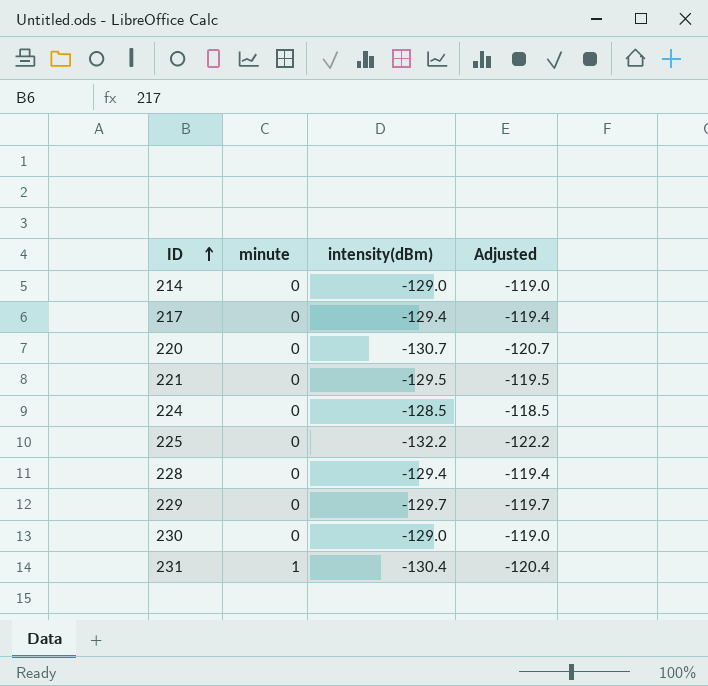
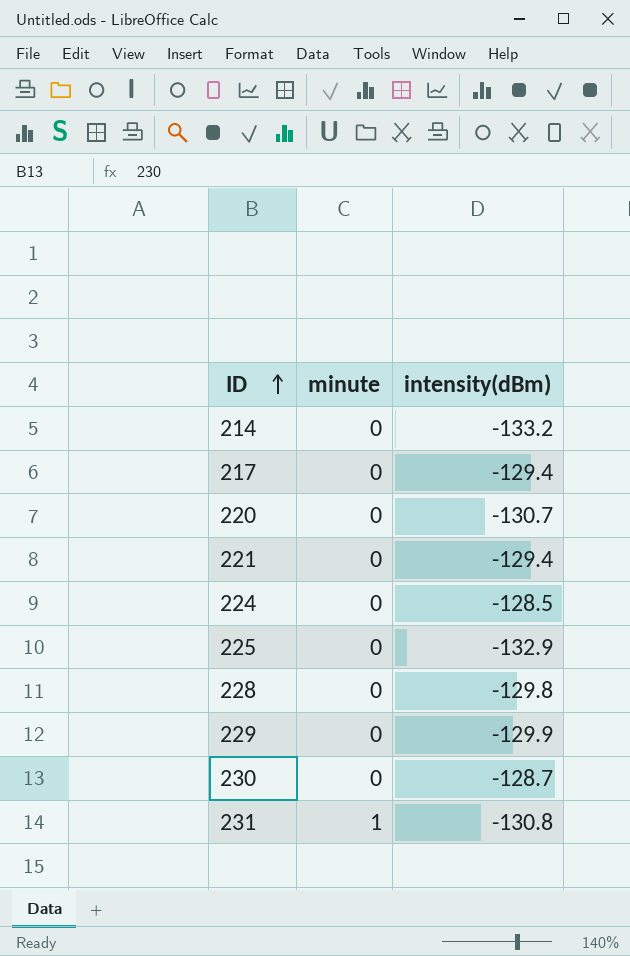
column Adjusted | formula: [intensity(dBm)] + 10 -> none
214 | intensity(dBm): -129.0 -> -133.2
221 | intensity(dBm): -129.5 -> -129.4
225 | intensity(dBm): -132.2 -> -132.9
228 | intensity(dBm): -129.4 -> -129.8
229 | intensity(dBm): -129.7 -> -129.9
230 | intensity(dBm): -129.0 -> -128.7
231 | intensity(dBm): -130.4 -> -130.8

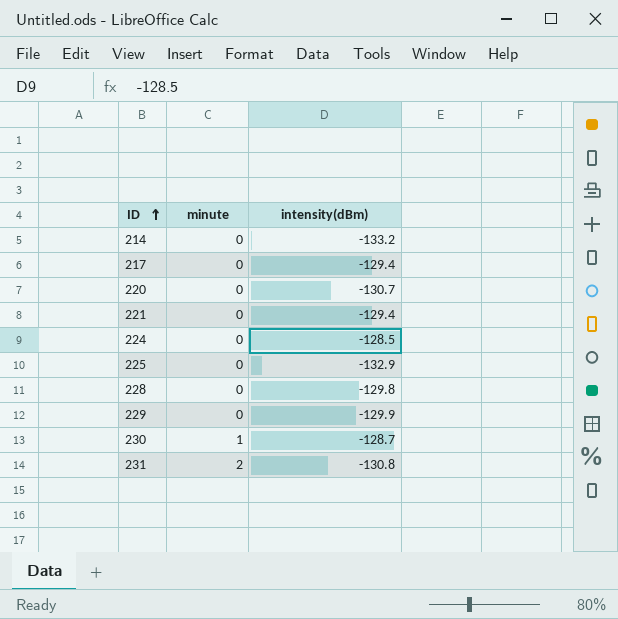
230 | minute: 0 -> 1
231 | minute: 1 -> 2

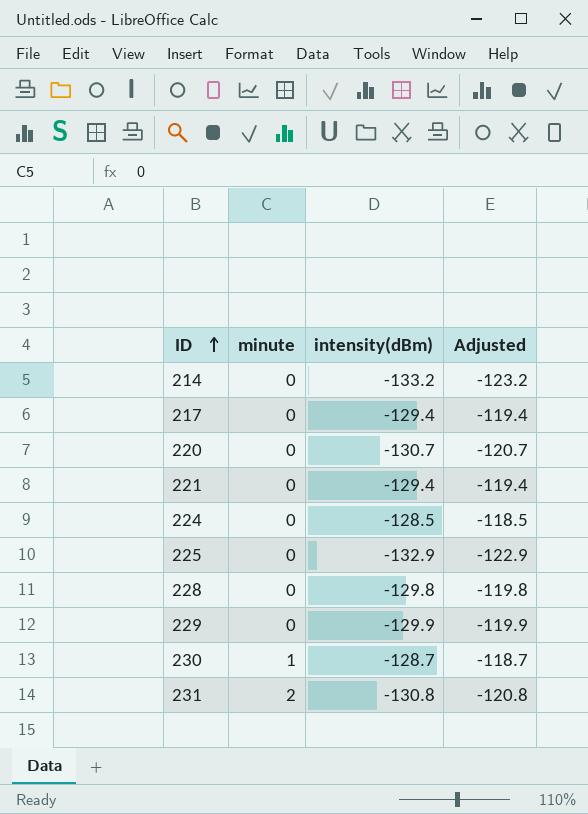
column Adjusted | formula: none -> [intensity(dBm)] + 10

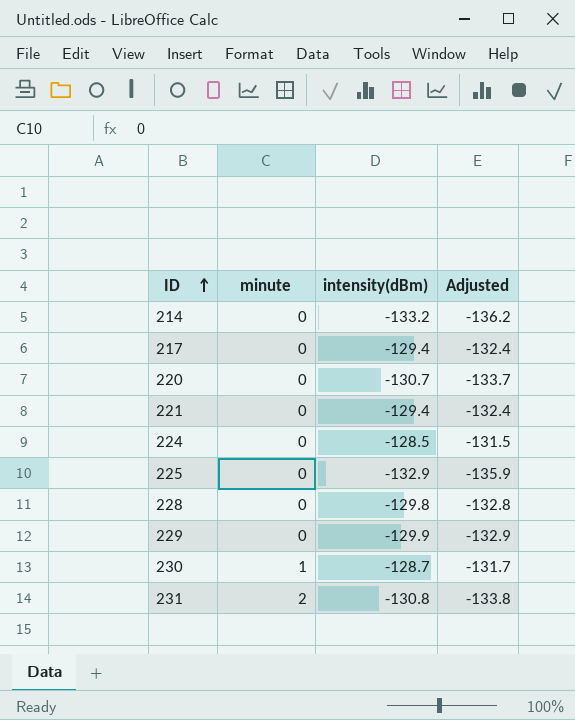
column Adjusted | formula: [intensity(dBm)] + 10 -> [intensity(dBm)] - 3

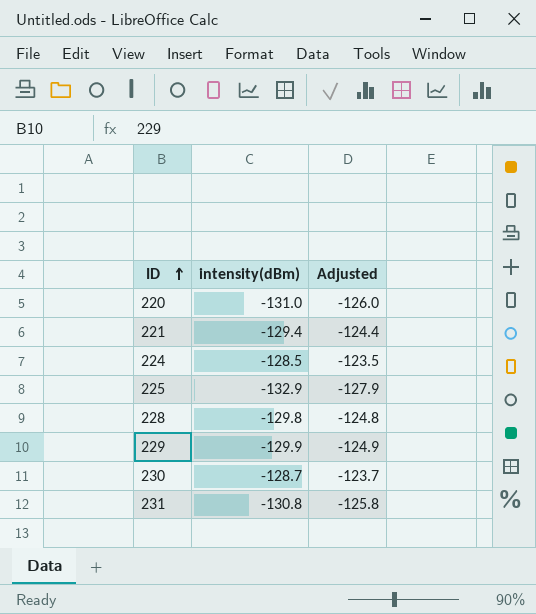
column minute | position: 2 -> none
column Adjusted | formula: [intensity(dBm)] - 3 -> [intensity(dBm)] + 5
row 214: 0 | -133.2 | -136.2 -> none
row 217: 0 | -129.4 | -132.4 -> none
220 | intensity(dBm): -130.7 -> -131.0

